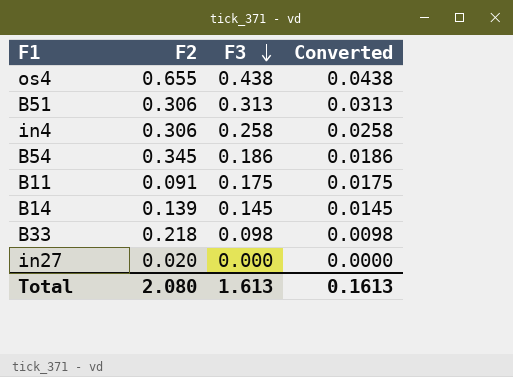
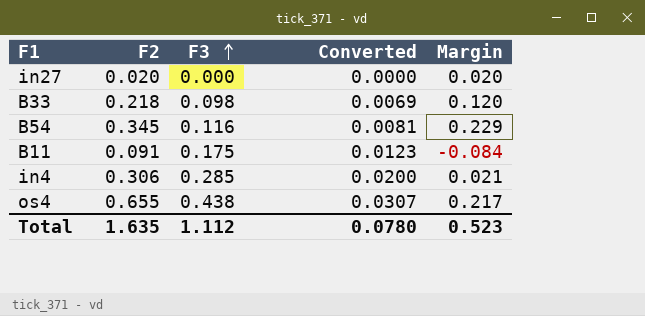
row order: F3 descending -> F3 ascending
column Converted | formula: [F3] * 0.1 -> [F3] * 0.07
column Margin | formula: none -> [F2] - [F3]
row B51: 0.306 | 0.313 | 0.0313 -> none
row B14: 0.139 | 0.145 | 0.0145 -> none
B54 | F3: 0.186 -> 0.116
in4 | F3: 0.258 -> 0.285
Total | F2: 2.080 -> 1.635
Total | F3: 1.613 -> 1.112
Total | Converted: 0.1613 -> 0.0780

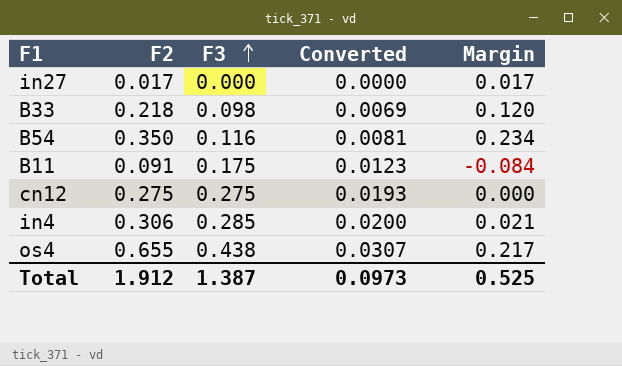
in27 | F2: 0.020 -> 0.017
in27 | Margin: 0.020 -> 0.017
B54 | F2: 0.345 -> 0.350
B54 | Margin: 0.229 -> 0.234
row cn12: none -> 0.275 | 0.275 | 0.0193 | 0.000
Total | F2: 1.635 -> 1.912
Total | F3: 1.112 -> 1.387
Total | Converted: 0.0780 -> 0.0973
Total | Margin: 0.523 -> 0.525

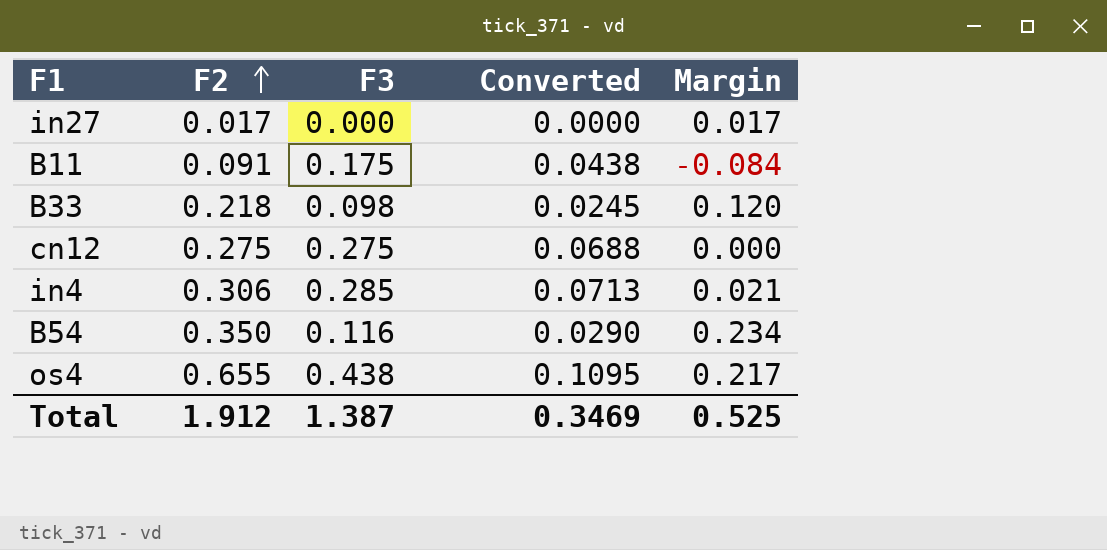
row order: F3 ascending -> F2 ascending
column Converted | formula: [F3] * 0.07 -> [F3] * 0.25
Total | Converted: 0.0973 -> 0.3469

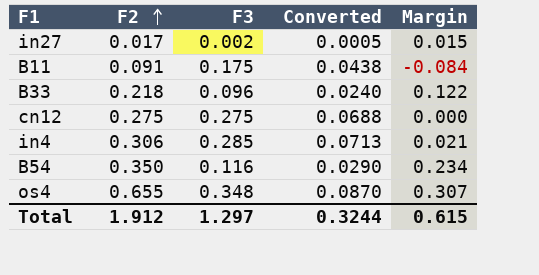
in27 | F3: 0.000 -> 0.002
in27 | Converted: 0.0000 -> 0.0005
in27 | Margin: 0.017 -> 0.015
B33 | F3: 0.098 -> 0.096
B33 | Converted: 0.0245 -> 0.0240
B33 | Margin: 0.120 -> 0.122
os4 | F3: 0.438 -> 0.348
os4 | Converted: 0.1095 -> 0.0870
os4 | Margin: 0.217 -> 0.307
Total | F3: 1.387 -> 1.297
Total | Converted: 0.3469 -> 0.3244
Total | Margin: 0.525 -> 0.615

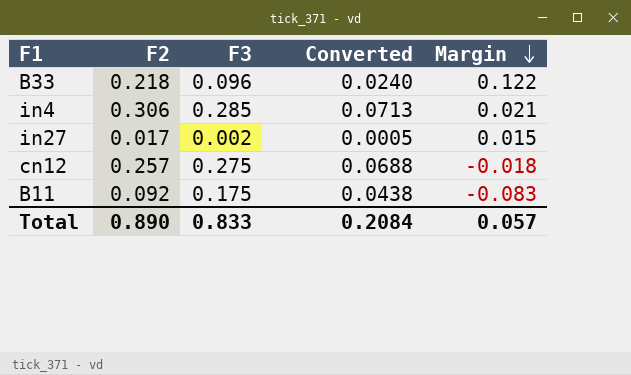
row order: F2 ascending -> Margin descending
row B54: 0.350 | 0.116 | 0.0290 | 0.234 -> none
row os4: 0.655 | 0.348 | 0.0870 | 0.307 -> none
cn12 | F2: 0.275 -> 0.257
cn12 | Margin: 0.000 -> -0.018
B11 | F2: 0.091 -> 0.092
B11 | Margin: -0.084 -> -0.083
Total | F2: 1.912 -> 0.890
Total | F3: 1.297 -> 0.833
Total | Converted: 0.3244 -> 0.2084
Total | Margin: 0.615 -> 0.057

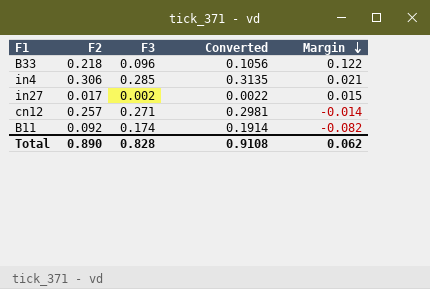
column Converted | formula: [F3] * 0.25 -> [F3] * 1.1
cn12 | F3: 0.275 -> 0.271
cn12 | Margin: -0.018 -> -0.014
B11 | F3: 0.175 -> 0.174
B11 | Margin: -0.083 -> -0.082
Total | F3: 0.833 -> 0.828
Total | Converted: 0.2084 -> 0.9108
Total | Margin: 0.057 -> 0.062

